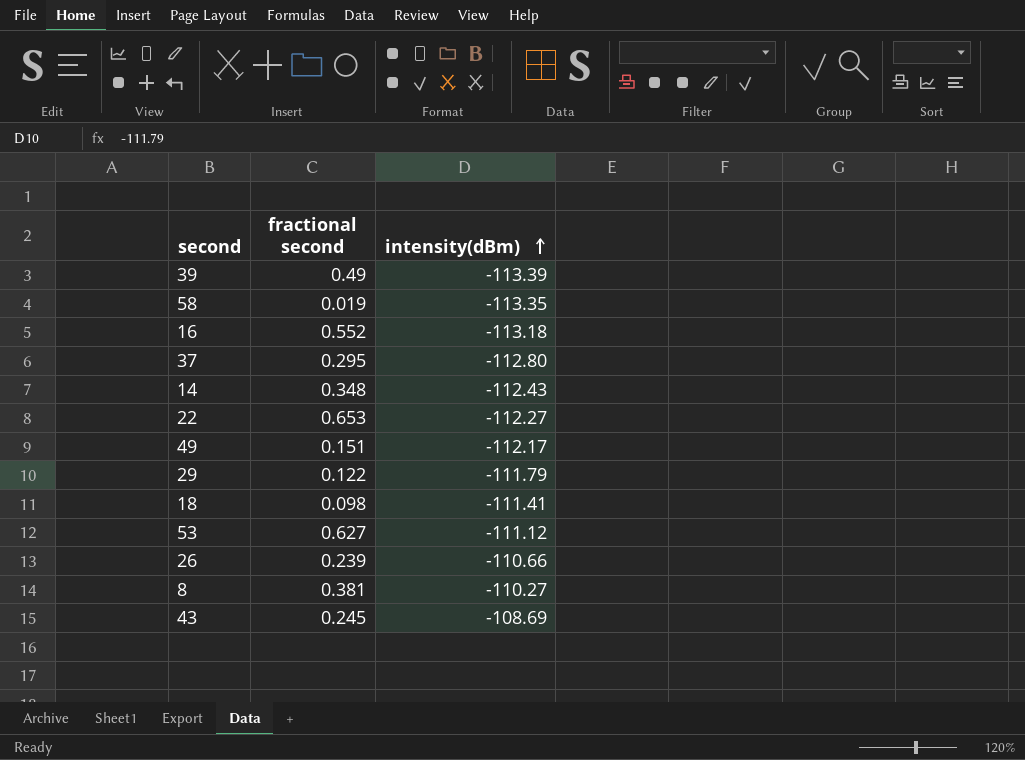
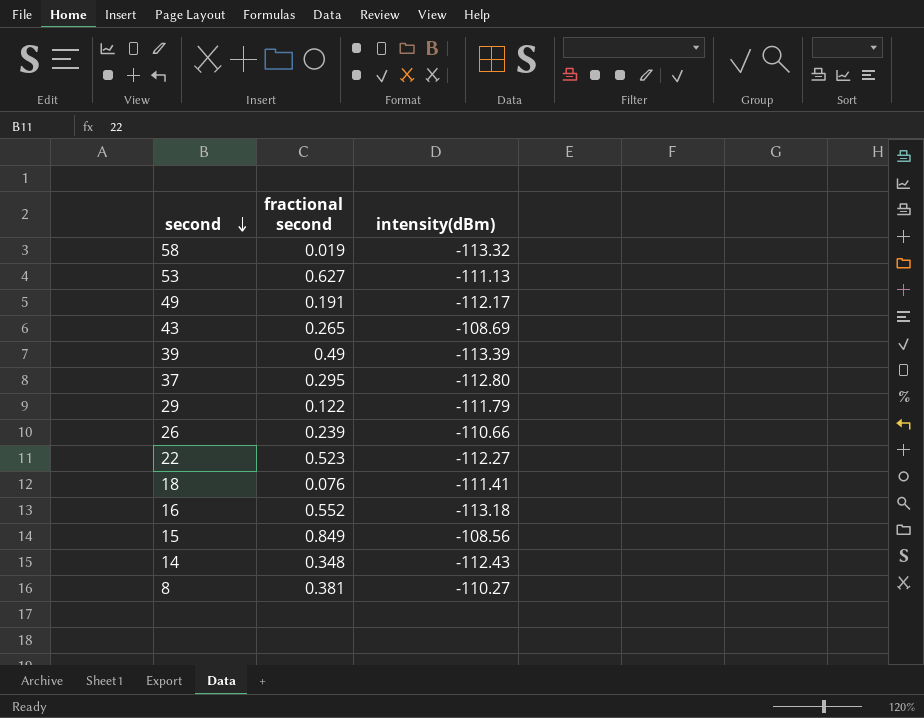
row order: intensity(dBm) ascending -> second descending
58 | intensity(dBm): -113.35 -> -113.32
53 | intensity(dBm): -111.12 -> -111.13
49 | fractional second: 0.151 -> 0.191
43 | fractional second: 0.245 -> 0.265
22 | fractional second: 0.653 -> 0.523
18 | fractional second: 0.098 -> 0.076
row 15: none -> 0.849 | -108.56

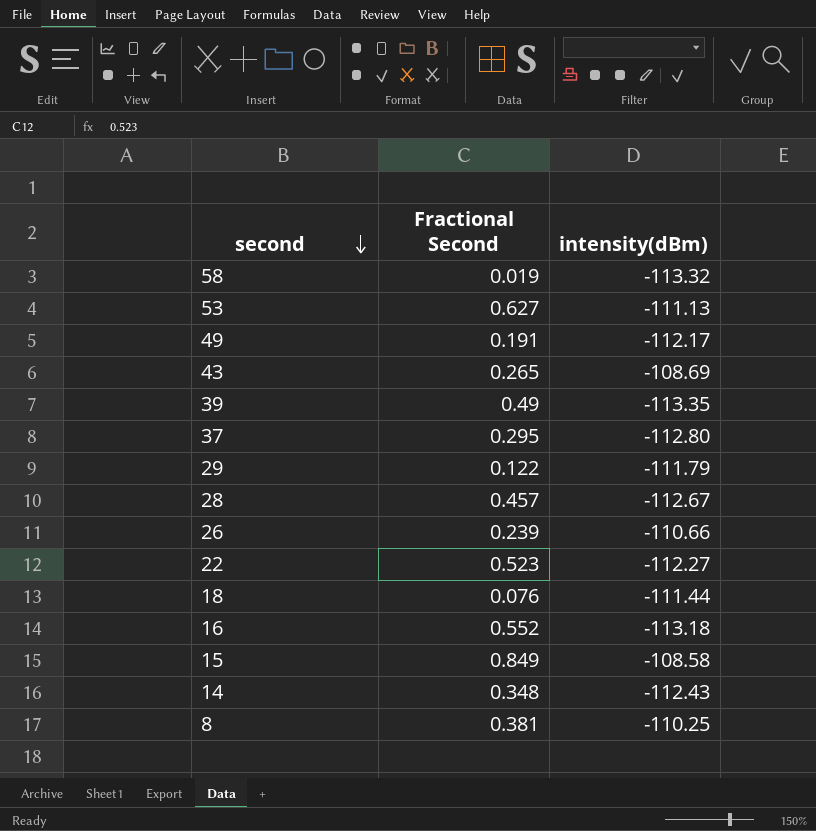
column name: fractional second -> Fractional Second
39 | intensity(dBm): -113.39 -> -113.35
row 28: none -> 0.457 | -112.67
18 | intensity(dBm): -111.41 -> -111.44
15 | intensity(dBm): -108.56 -> -108.58
8 | intensity(dBm): -110.27 -> -110.25

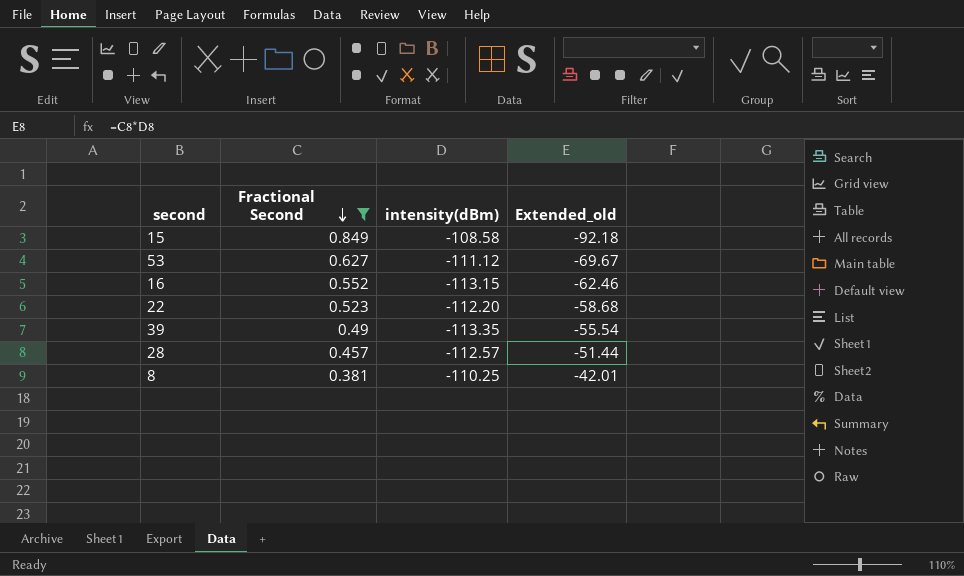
filter: none -> Fractional Second >= 0.381
row order: second descending -> Fractional Second descending
column Extended_old | formula: none -> [Fractional Second] * [intensity(dBm)]
53 | intensity(dBm): -111.13 -> -111.12
16 | intensity(dBm): -113.18 -> -113.15
22 | intensity(dBm): -112.27 -> -112.20
28 | intensity(dBm): -112.67 -> -112.57

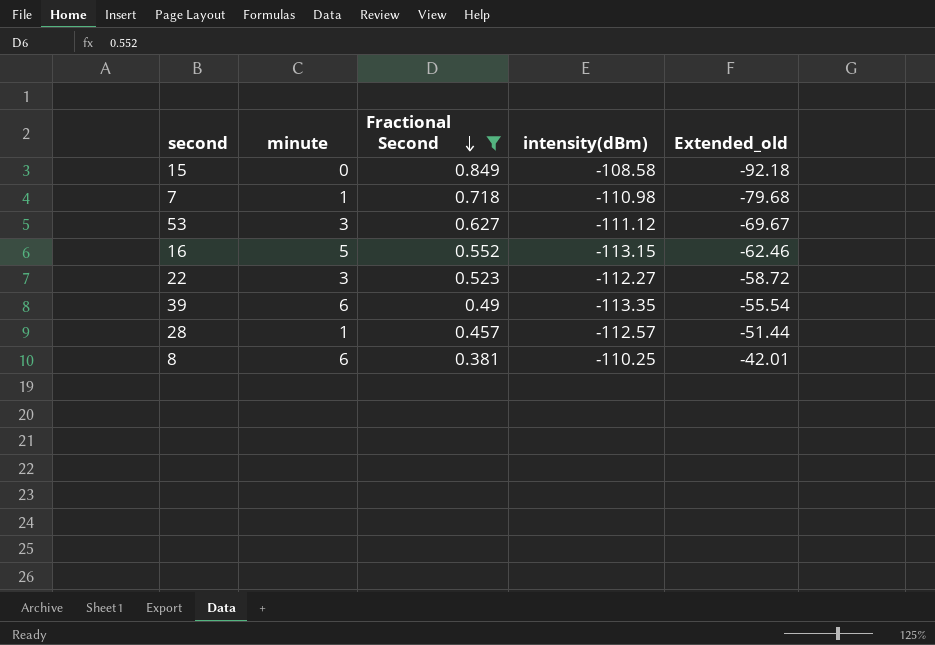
column minute | position: none -> 2
row 7: none -> 1 | 0.718 | -110.98 | -79.68
22 | intensity(dBm): -112.20 -> -112.27
22 | Extended_old: -58.68 -> -58.72

